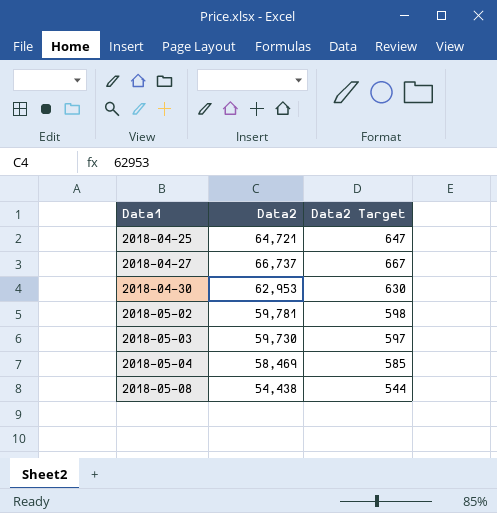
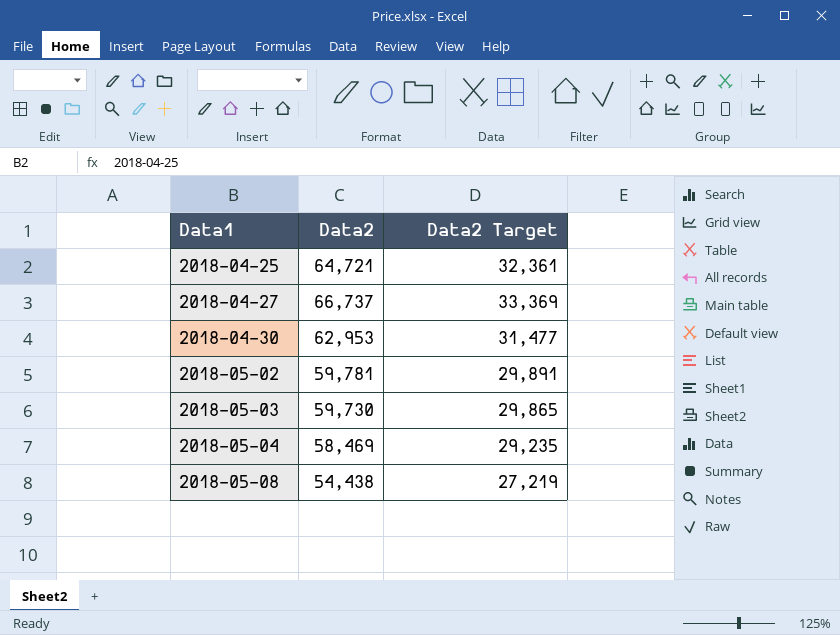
column Data2 Target | formula: [Data2] * 0.01 -> [Data2] * 0.5

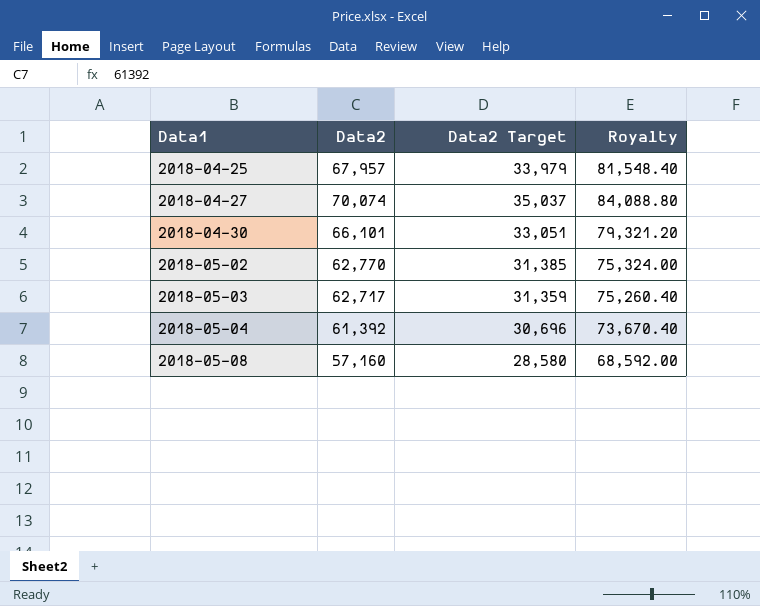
column Royalty | formula: none -> [Data2] * 1.2
2018-04-25 | Data2: 64,721 -> 67,957
2018-04-25 | Data2 Target: 32,361 -> 33,979
2018-04-27 | Data2: 66,737 -> 70,074
2018-04-27 | Data2 Target: 33,369 -> 35,037
2018-04-30 | Data2: 62,953 -> 66,101
2018-04-30 | Data2 Target: 31,477 -> 33,051
2018-05-02 | Data2: 59,781 -> 62,770
2018-05-02 | Data2 Target: 29,891 -> 31,385
2018-05-03 | Data2: 59,730 -> 62,717
2018-05-03 | Data2 Target: 29,865 -> 31,359
2018-05-04 | Data2: 58,469 -> 61,392
2018-05-04 | Data2 Target: 29,235 -> 30,696
2018-05-08 | Data2: 54,438 -> 57,160
2018-05-08 | Data2 Target: 27,219 -> 28,580

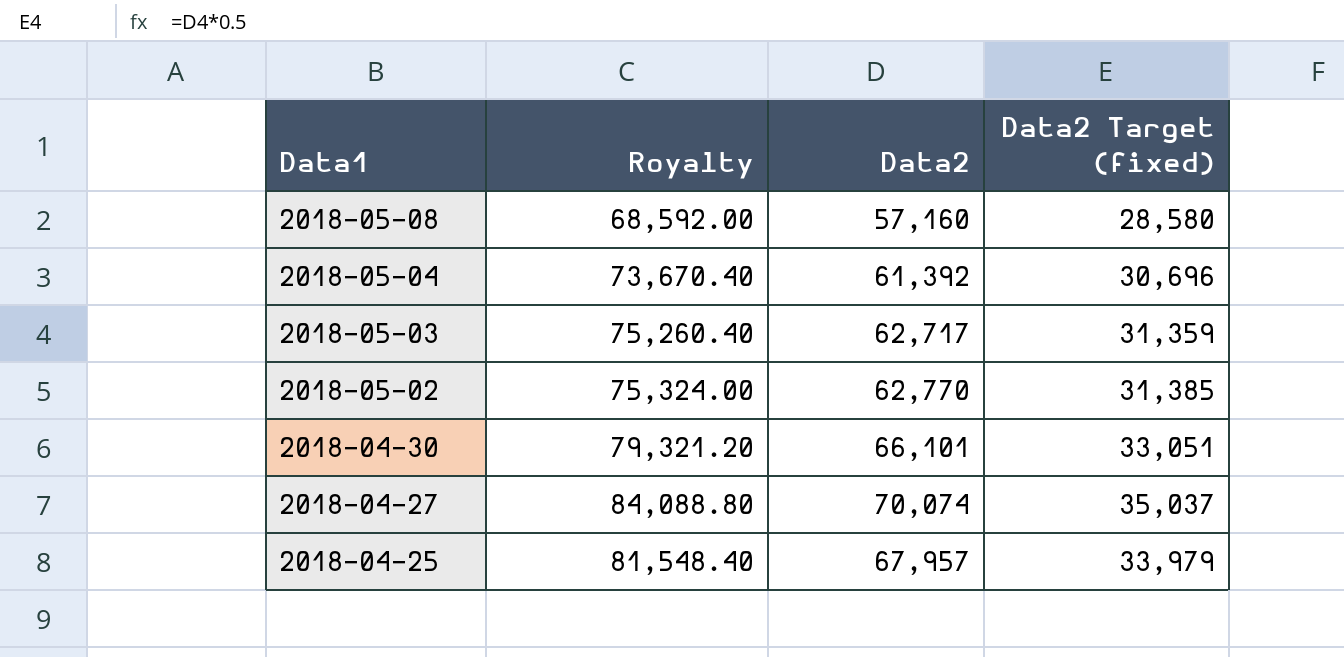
row order: Data1 ascending -> Data1 descending
column Royalty | position: 4 -> 2
column name: Data2 Target -> Data2 Target (fixed)

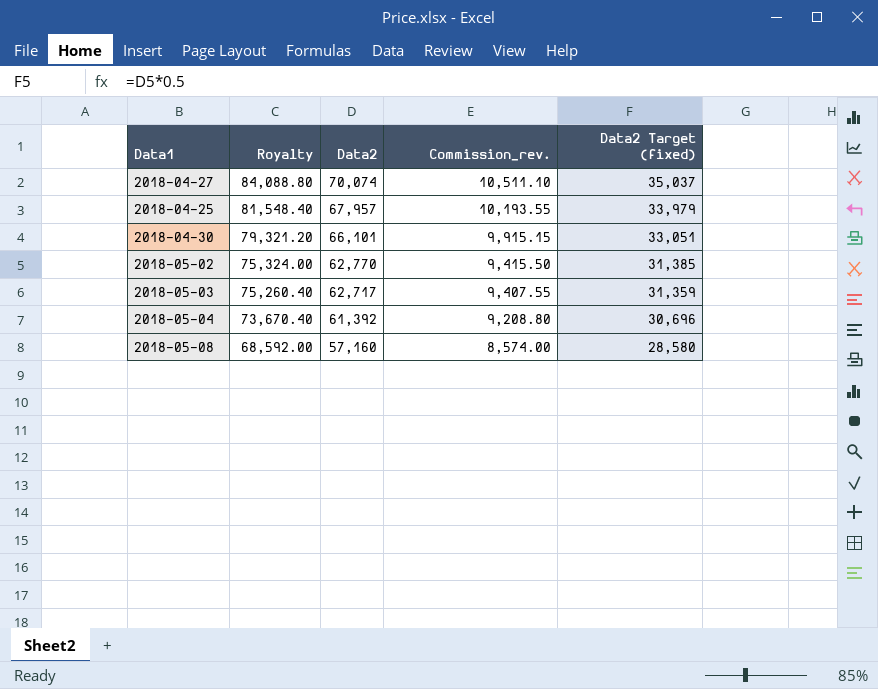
row order: Data1 descending -> Royalty descending
column Commission_rev. | formula: none -> [Data2] * 0.15

